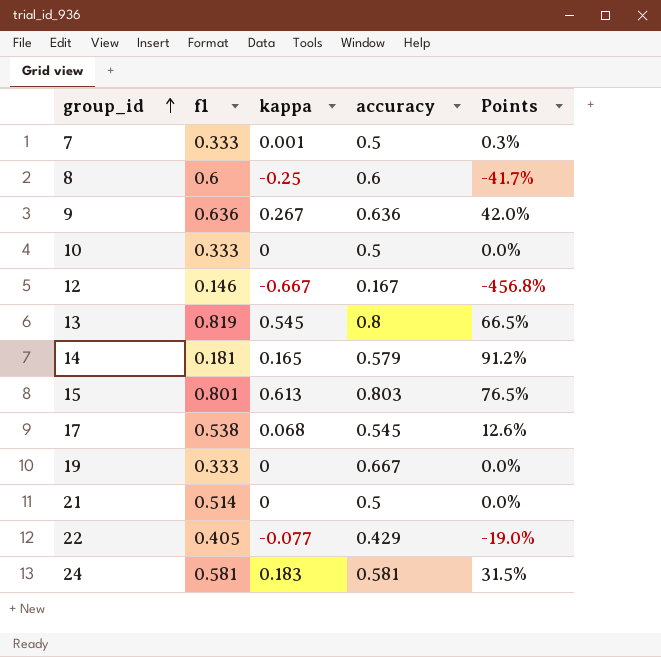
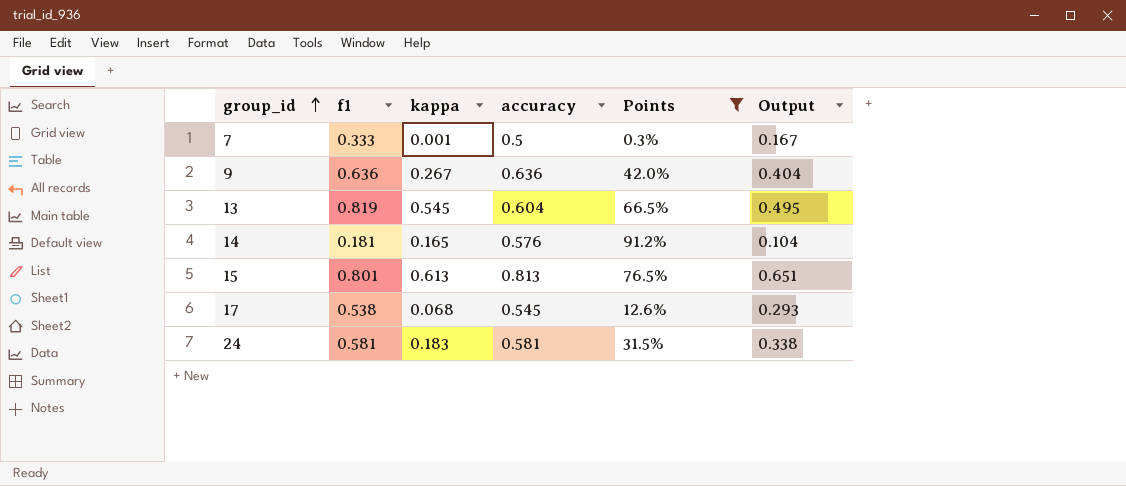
filter: none -> Points >= 0.3%
column Output | formula: none -> [f1] * [accuracy]
13 | accuracy: 0.8 -> 0.604
14 | accuracy: 0.579 -> 0.576
15 | accuracy: 0.803 -> 0.813

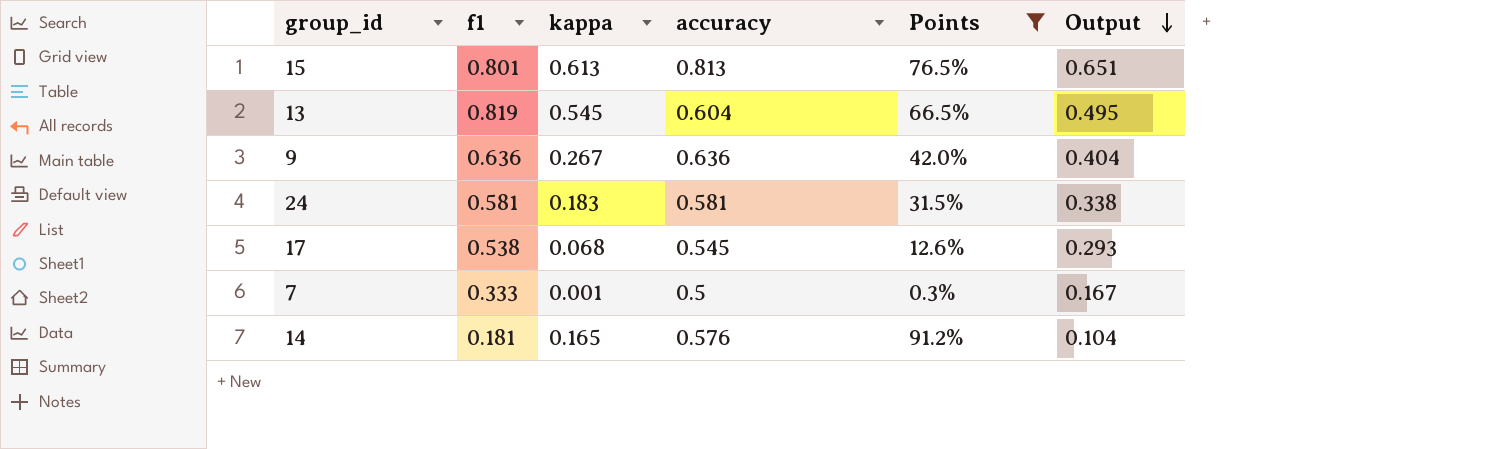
row order: group_id ascending -> Output descending

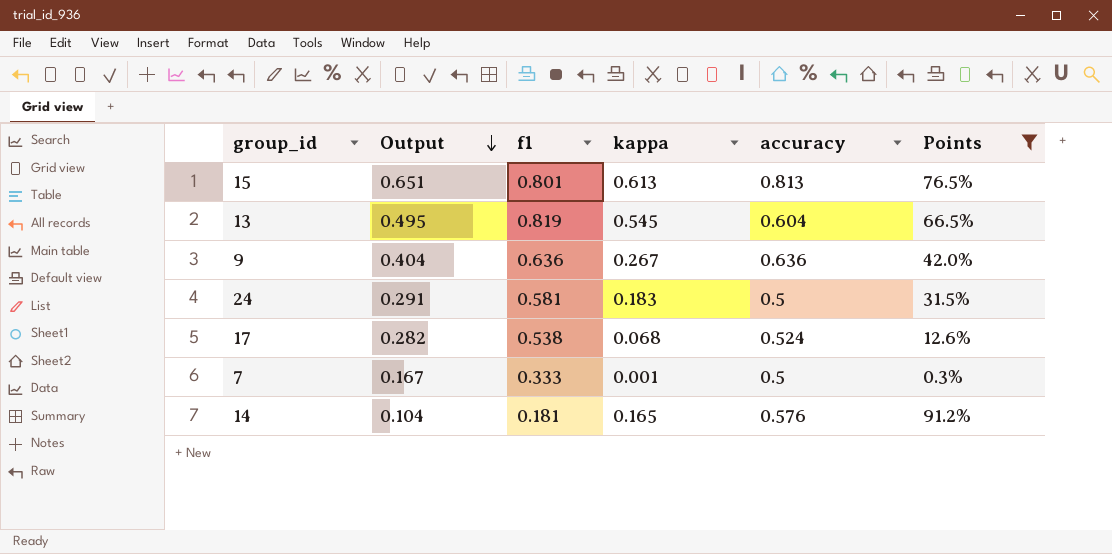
column Output | position: 6 -> 2
24 | Output: 0.338 -> 0.291
24 | accuracy: 0.581 -> 0.5
17 | Output: 0.293 -> 0.282
17 | accuracy: 0.545 -> 0.524

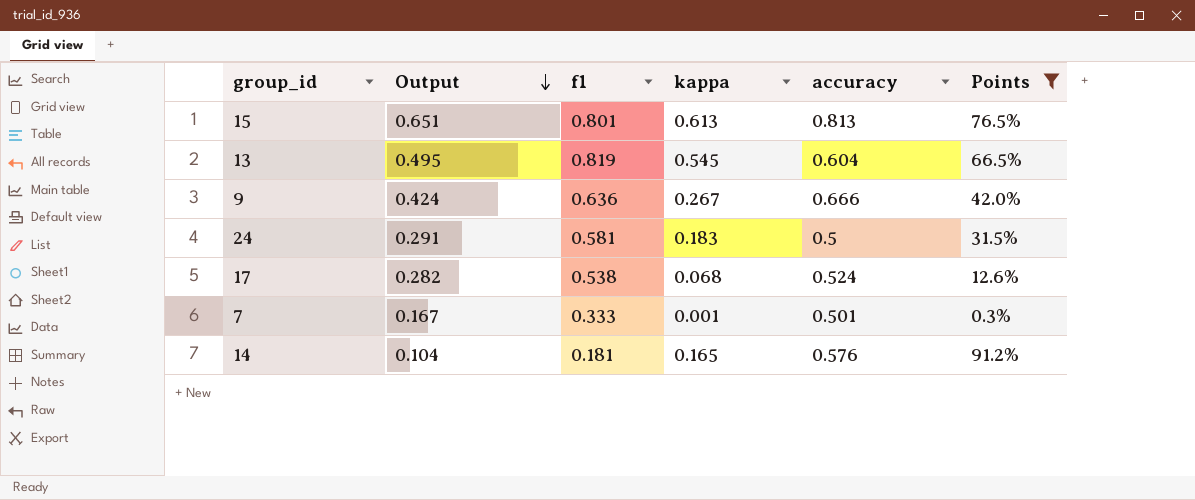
9 | Output: 0.404 -> 0.424
9 | accuracy: 0.636 -> 0.666
7 | accuracy: 0.5 -> 0.501

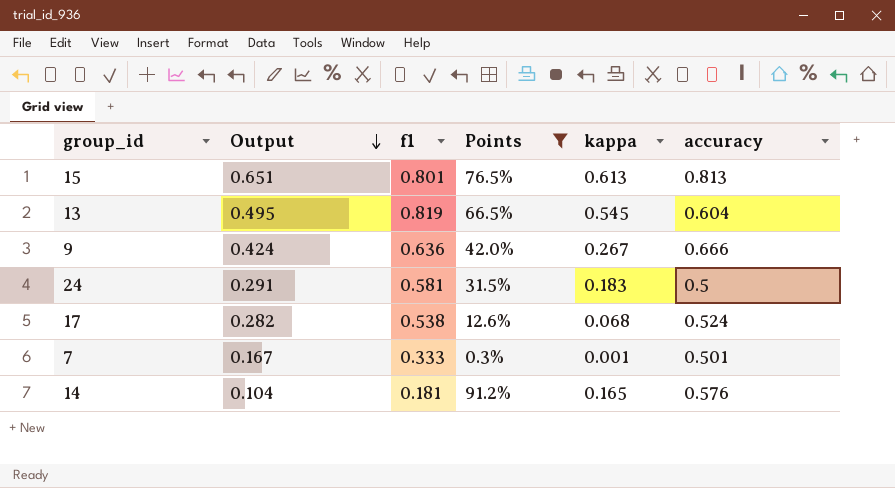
column Points | position: 6 -> 4

